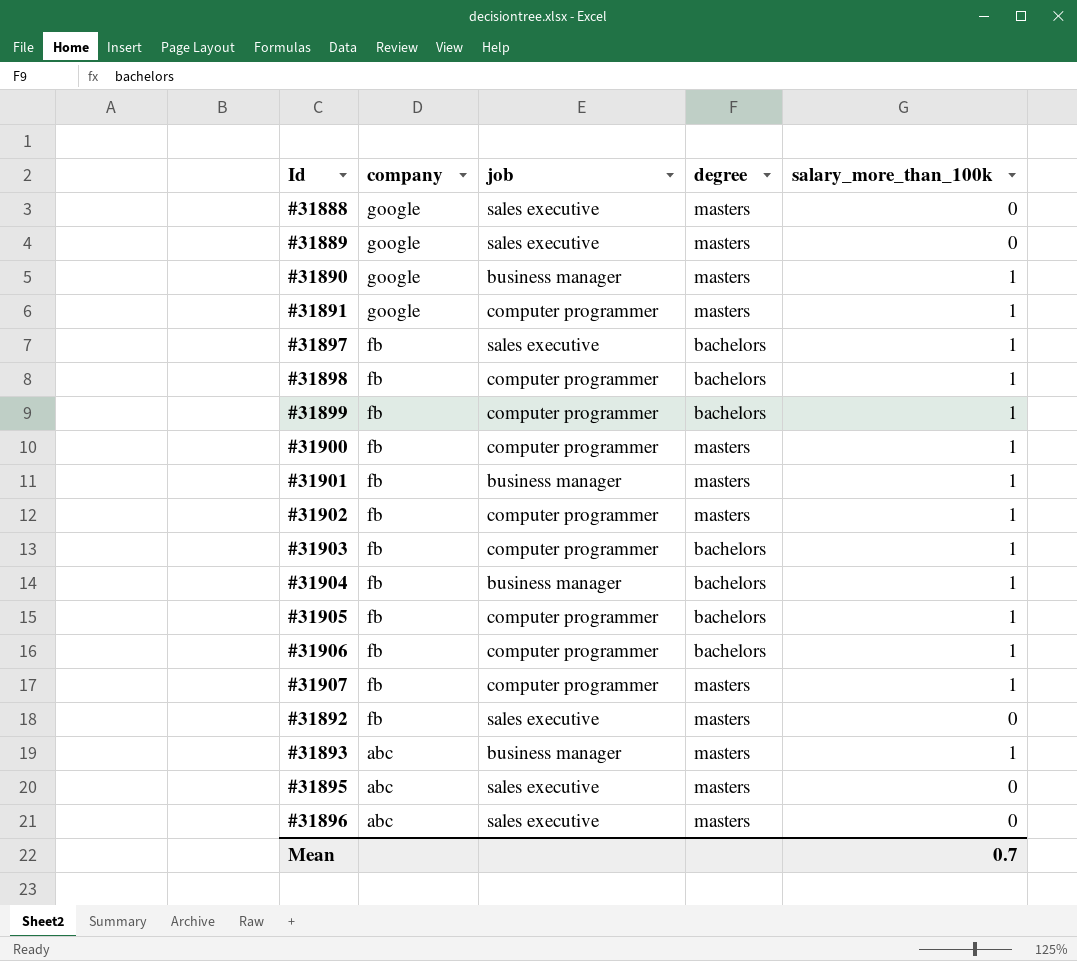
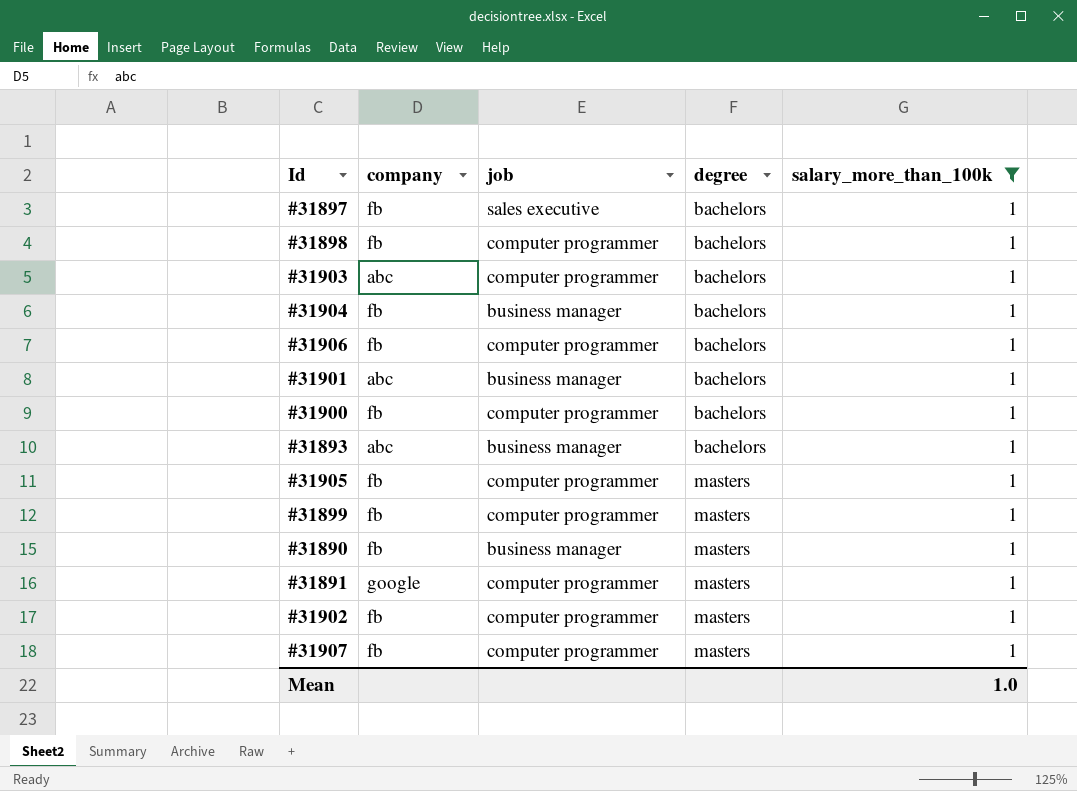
filter: none -> salary_more_than_100k = 1
row order: company descending -> degree ascending
#31903 | company: fb -> abc
#31901 | company: fb -> abc
#31901 | degree: masters -> bachelors
#31900 | degree: masters -> bachelors
#31893 | degree: masters -> bachelors
#31905 | degree: bachelors -> masters
#31899 | degree: bachelors -> masters
#31890 | company: google -> fb
Mean | salary_more_than_100k: 0.7 -> 1.0

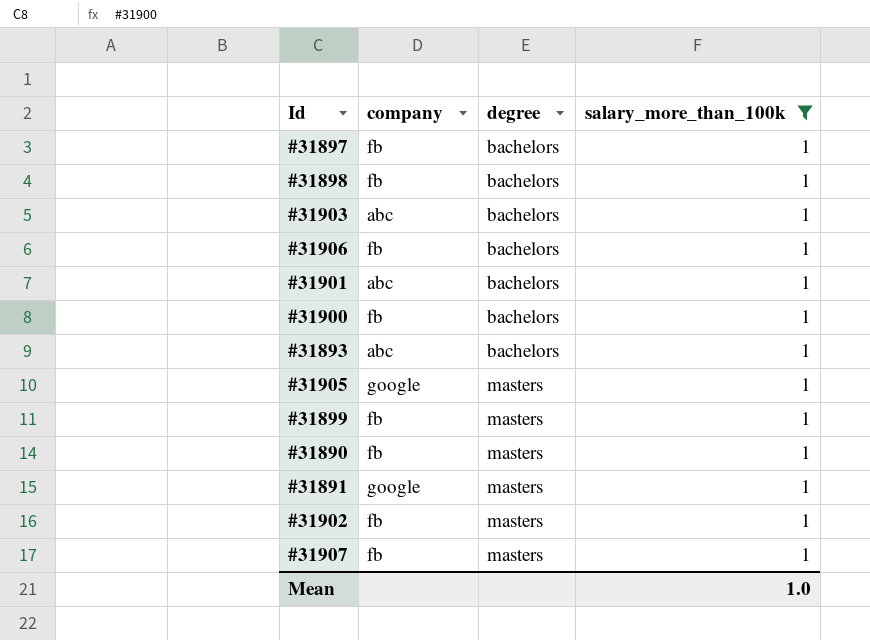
column job | position: 3 -> none
row #31904: fb | business manager | bachelors | 1 -> none
#31905 | company: fb -> google

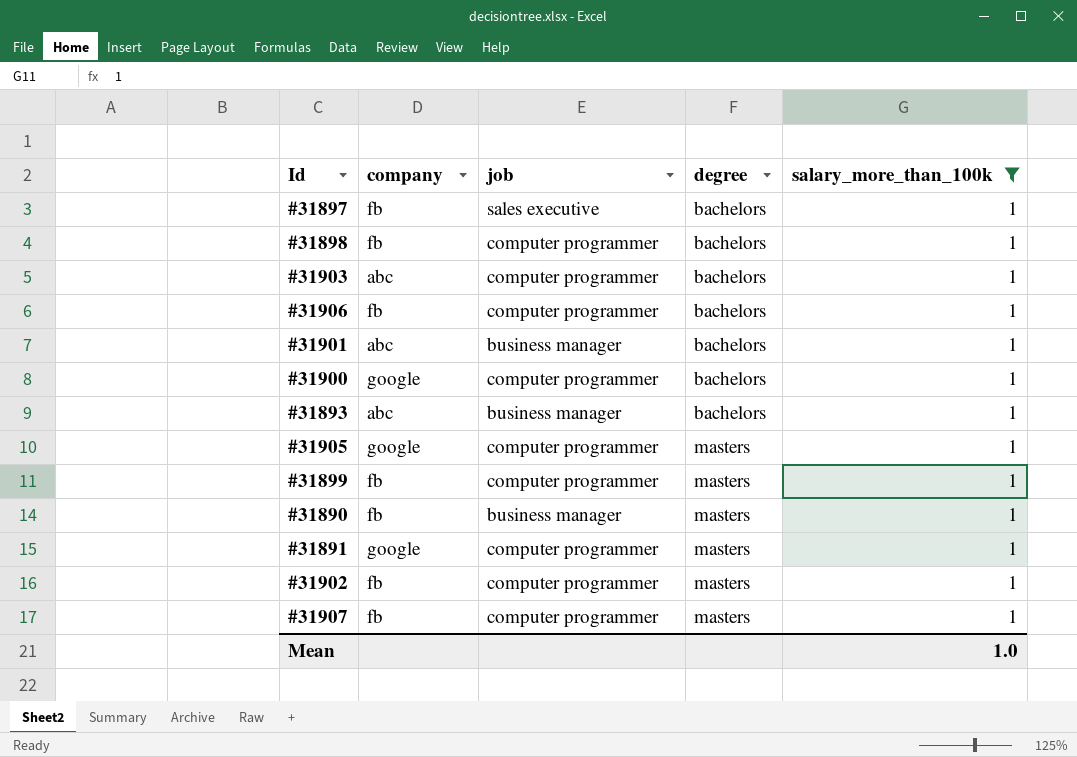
column job | position: none -> 3
#31900 | company: fb -> google

